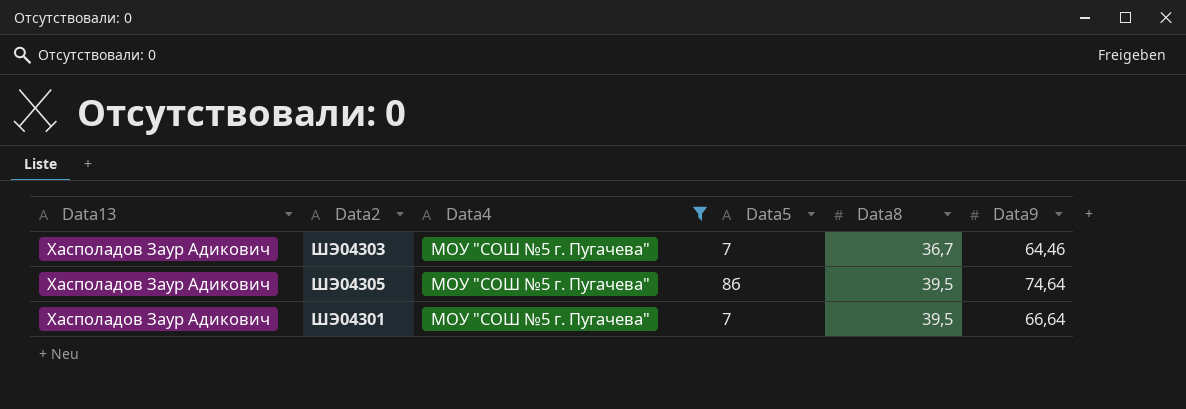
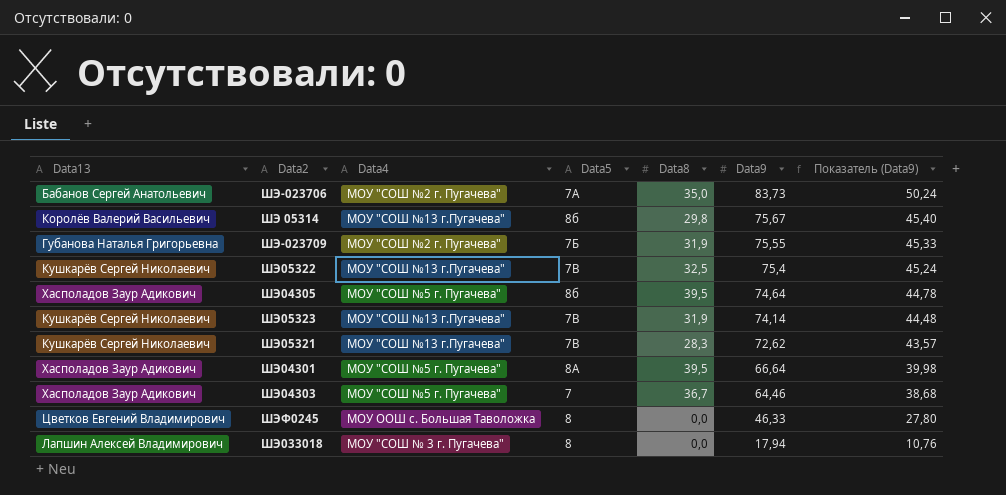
filter: Data4 = МОУ "СОШ №5 г. Пугачева" -> none
row order: Data8 ascending -> Data9 descending
column Показатель (Data9) | formula: none -> [Data9] * 0,6
ШЭ04301 | Data5: 7 -> 8А

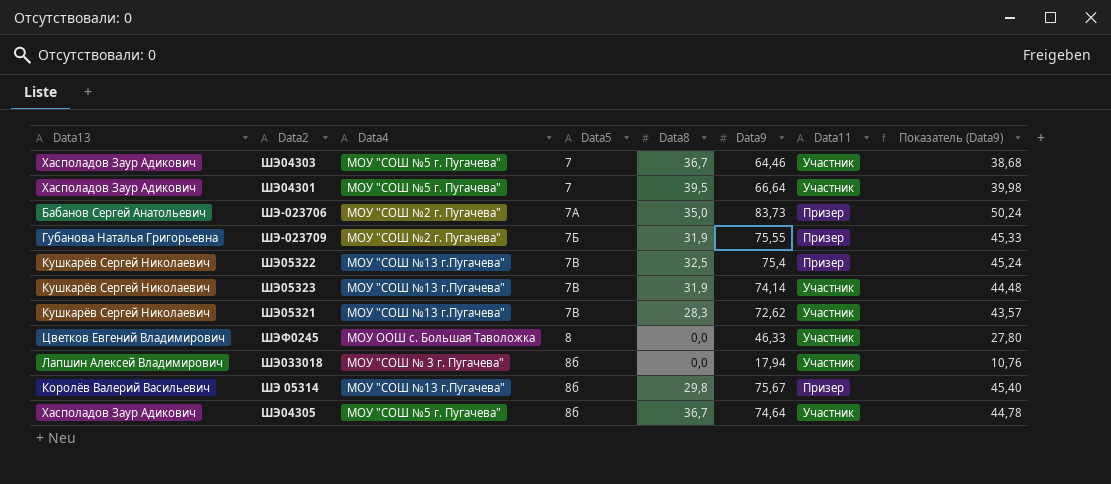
row order: Data9 descending -> Data5 ascending
column Data11 | position: none -> 7
ШЭ04301 | Data5: 8А -> 7
ШЭ033018 | Data5: 8 -> 8б
ШЭ04305 | Data8: 39,5 -> 36,7

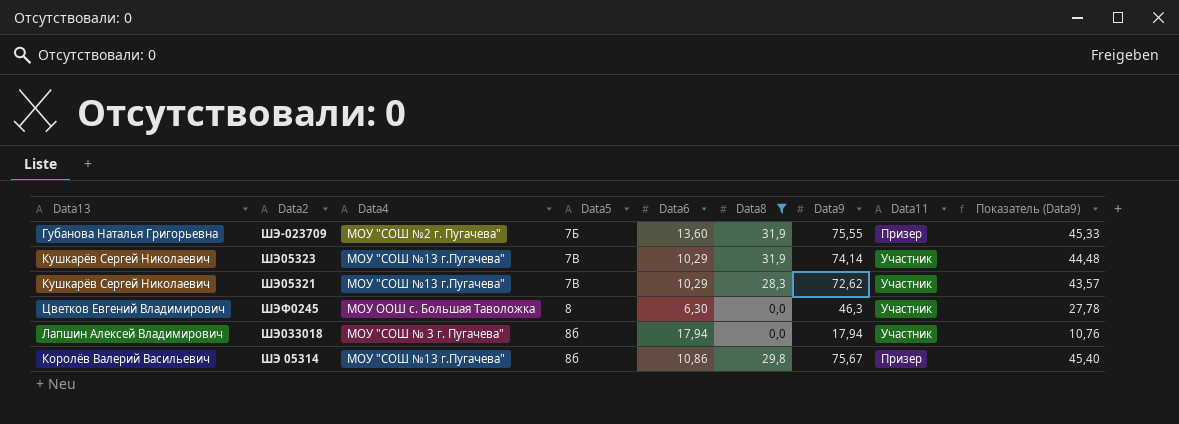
filter: none -> Data8 <= 31,9
column Data6 | position: none -> 5
ШЭФ0245 | Data9: 46,33 -> 46,3
ШЭФ0245 | Показатель (Data9): 27,80 -> 27,78

